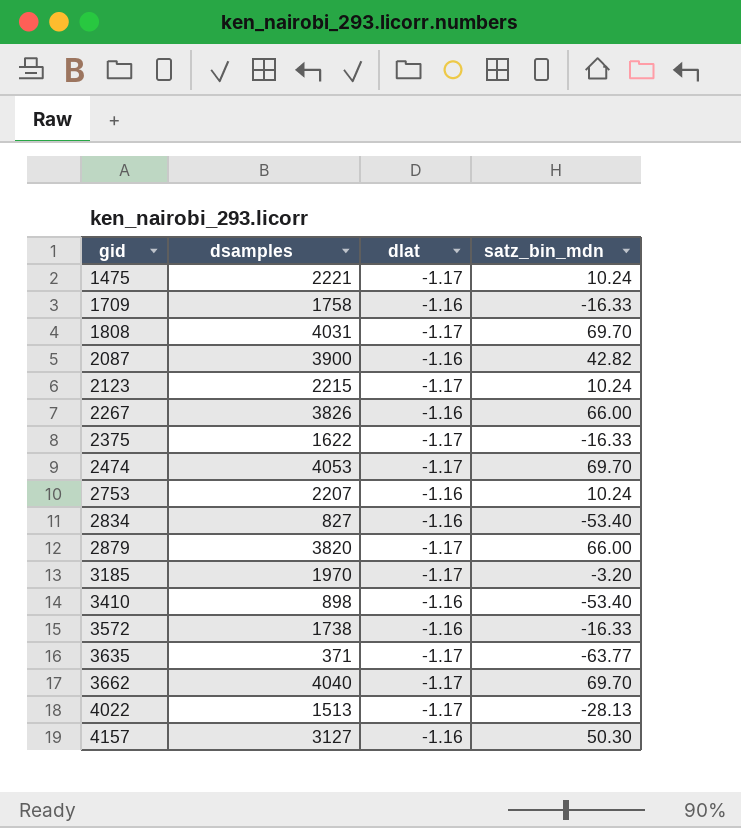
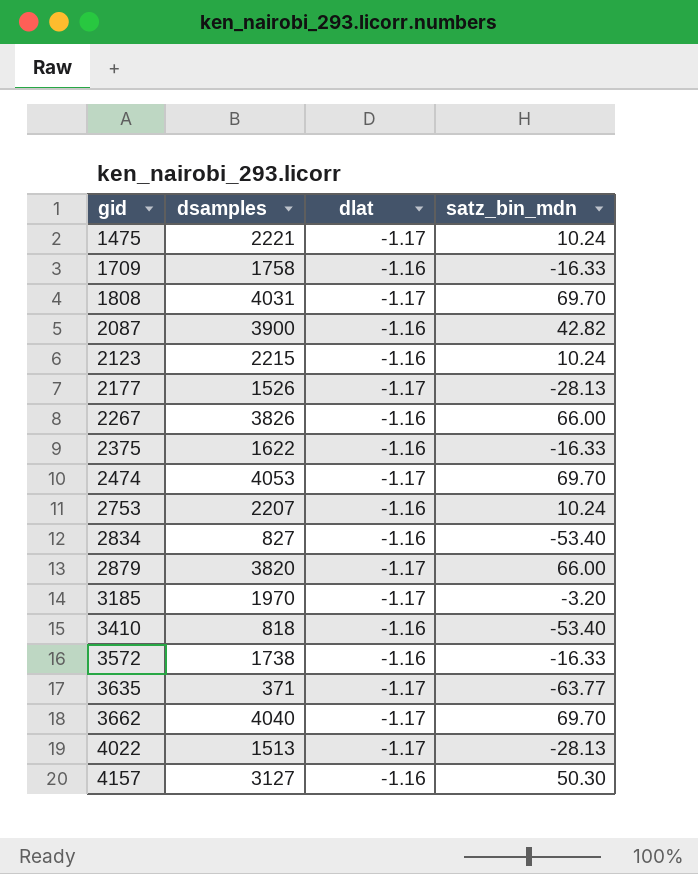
2123 | dlat: -1.17 -> -1.16
row 2177: none -> 1526 | -1.17 | -28.13
2375 | dlat: -1.17 -> -1.16
3410 | dsamples: 898 -> 818

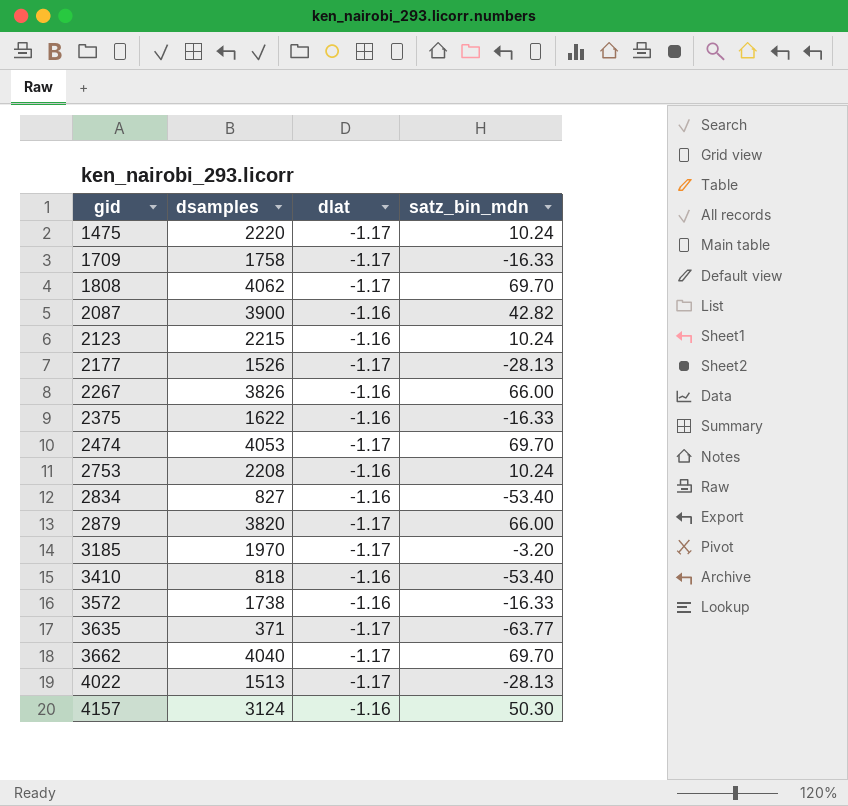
1475 | dsamples: 2221 -> 2220
1709 | dlat: -1.16 -> -1.17
1808 | dsamples: 4031 -> 4062
2753 | dsamples: 2207 -> 2208
4157 | dsamples: 3127 -> 3124

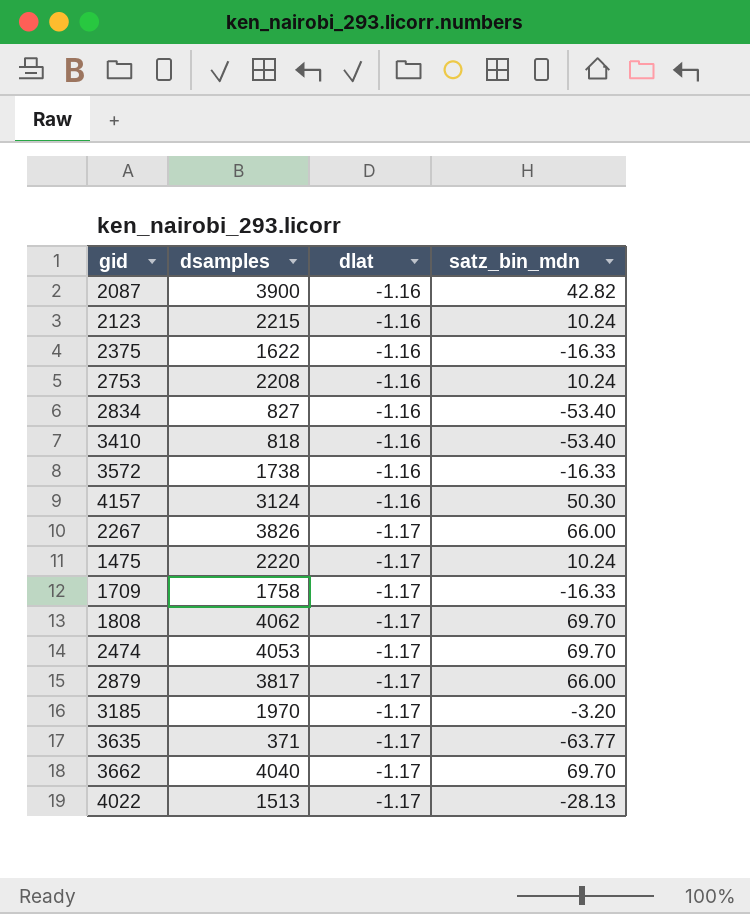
row order: gid ascending -> dlat descending
row 2177: 1526 | -1.17 | -28.13 -> none
2267 | dlat: -1.16 -> -1.17
2879 | dsamples: 3820 -> 3817

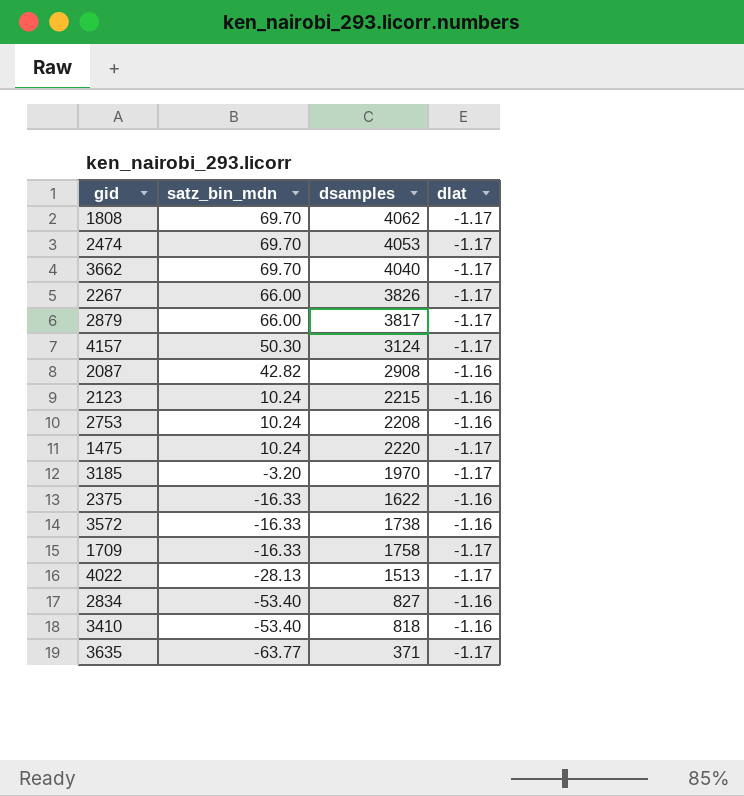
row order: dlat descending -> satz_bin_mdn descending
column satz_bin_mdn | position: 4 -> 2
4157 | dlat: -1.16 -> -1.17
2087 | dsamples: 3900 -> 2908

